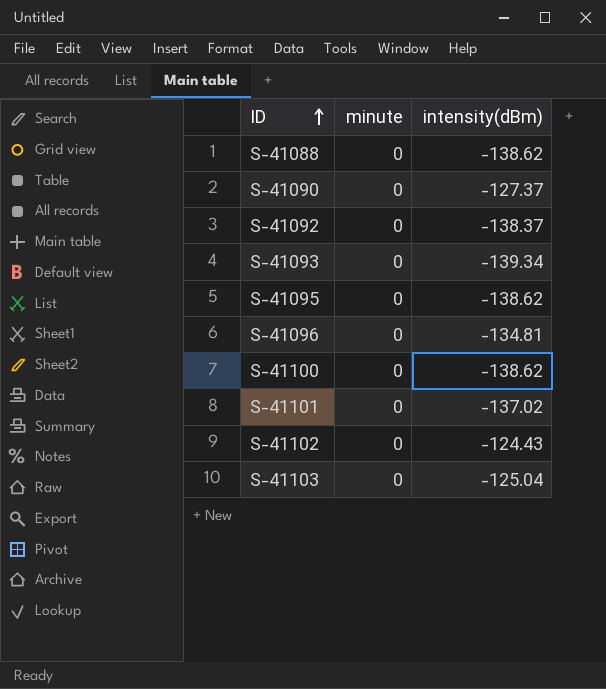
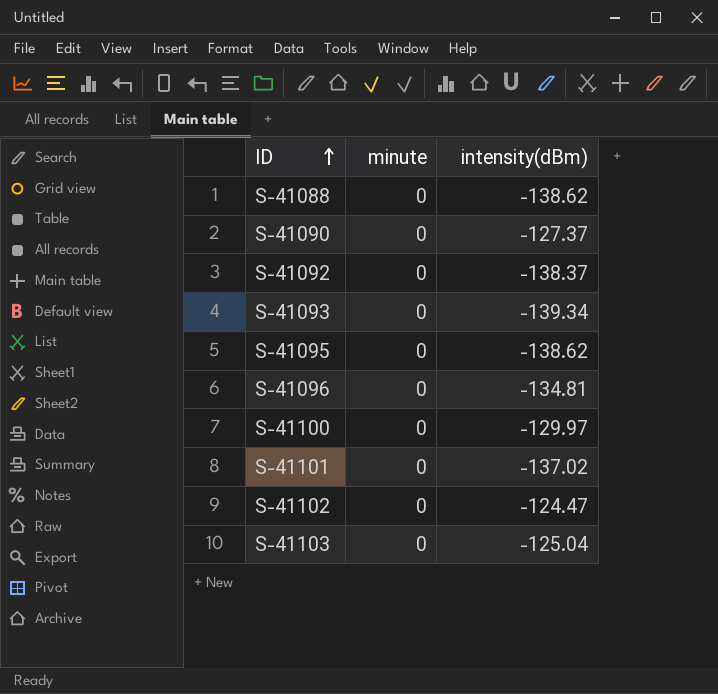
S-41100 | intensity(dBm): -138.62 -> -129.97
S-41102 | intensity(dBm): -124.43 -> -124.47

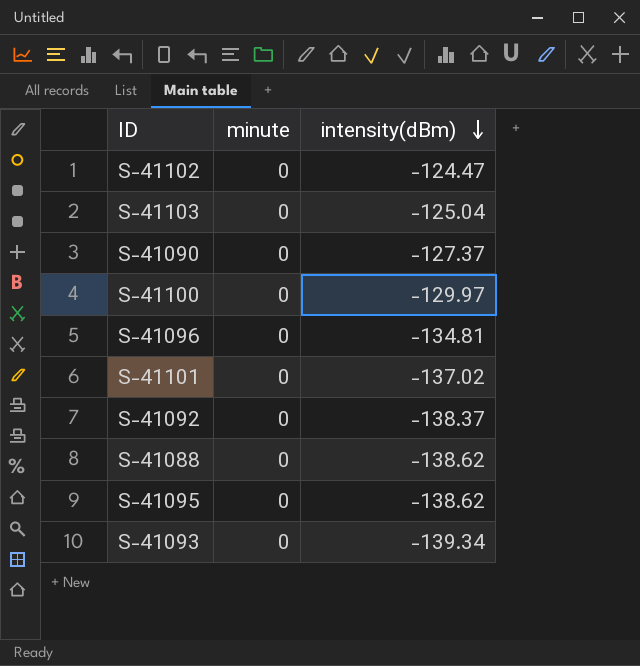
row order: ID ascending -> intensity(dBm) descending

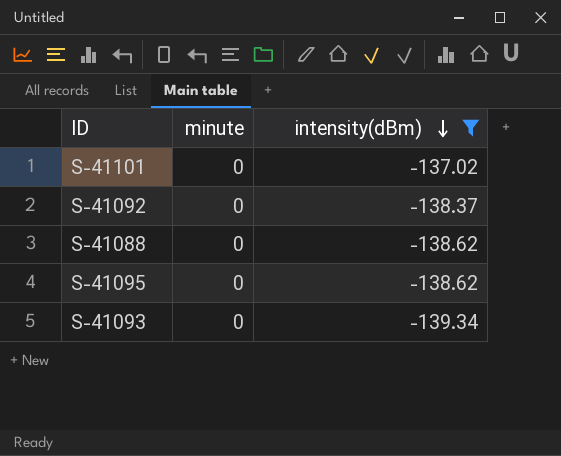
filter: none -> intensity(dBm) <= -137.02

